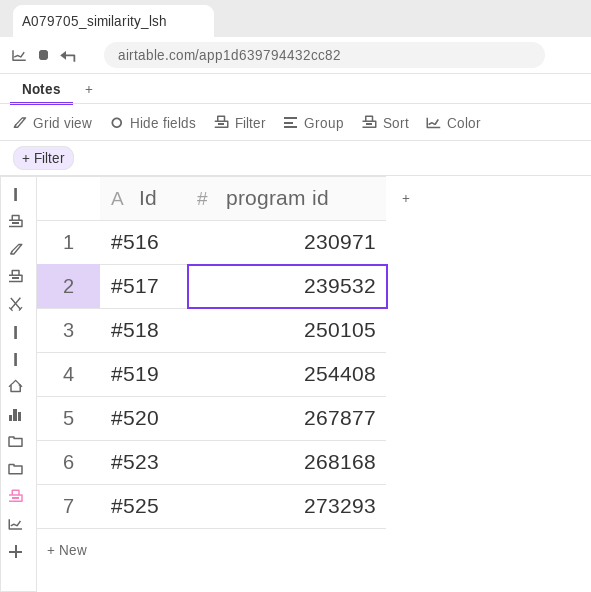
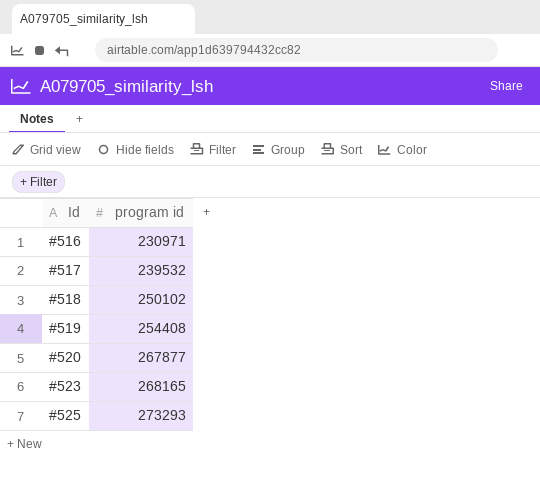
#518 | program id: 250105 -> 250102
#523 | program id: 268168 -> 268165

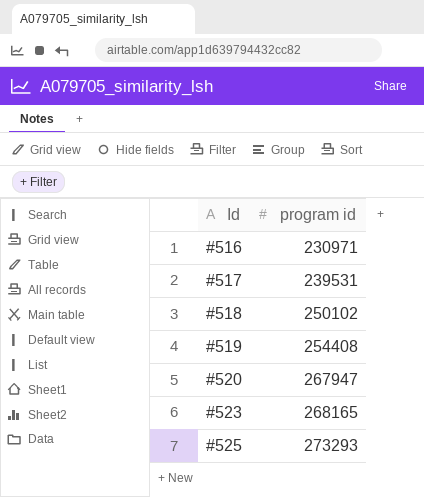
#517 | program id: 239532 -> 239531
#520 | program id: 267877 -> 267947

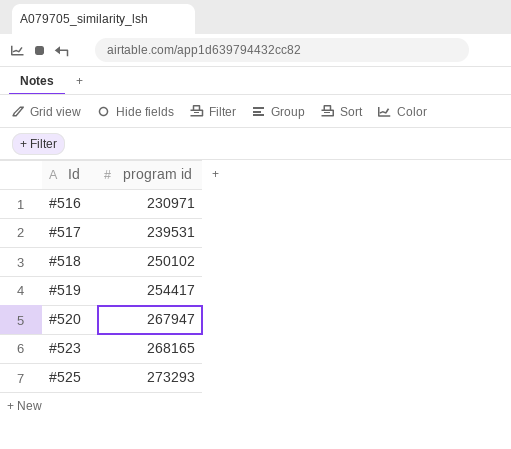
#519 | program id: 254408 -> 254417

